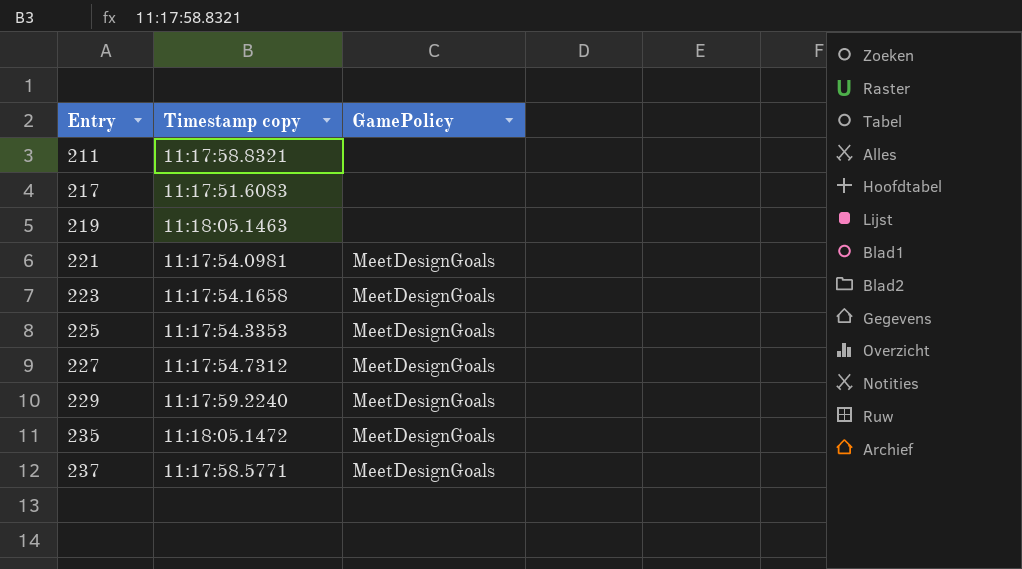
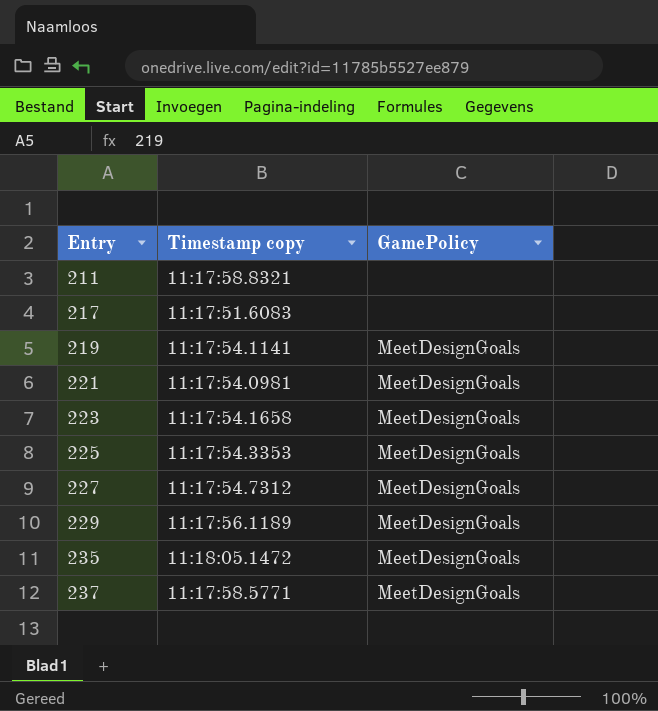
219 | Timestamp copy: 11:18:05.1463 -> 11:17:54.1141
219 | GamePolicy: none -> MeetDesignGoals
229 | Timestamp copy: 11:17:59.2240 -> 11:17:56.1189

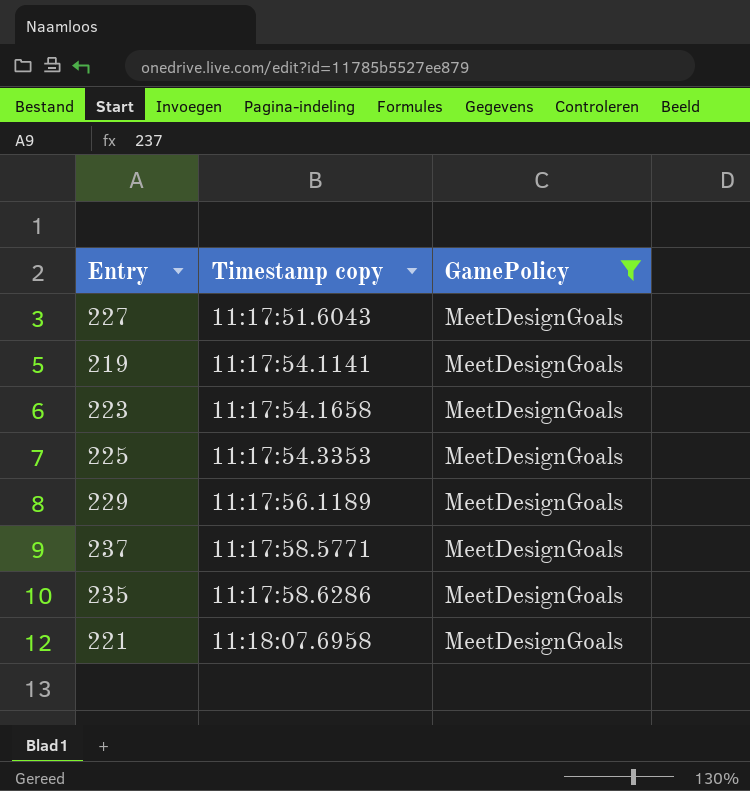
filter: none -> GamePolicy = MeetDesignGoals
row order: Entry ascending -> Timestamp copy ascending
227 | Timestamp copy: 11:17:54.7312 -> 11:17:51.6043
235 | Timestamp copy: 11:18:05.1472 -> 11:17:58.6286
221 | Timestamp copy: 11:17:54.0981 -> 11:18:07.6958

